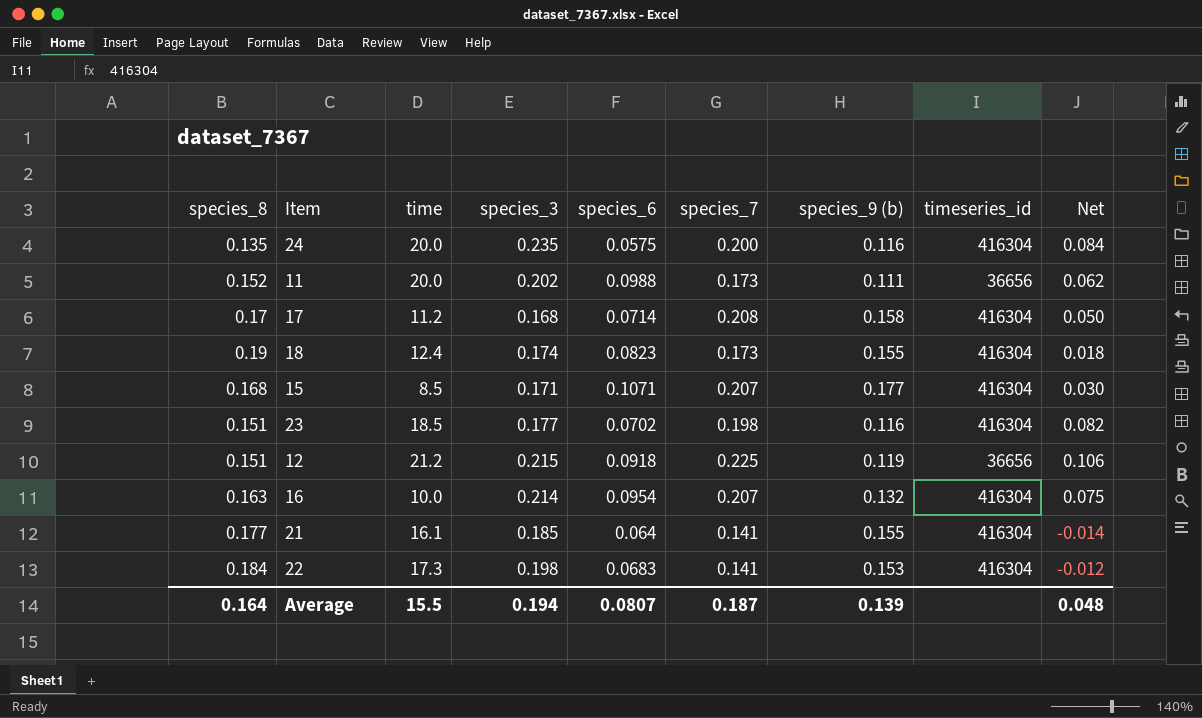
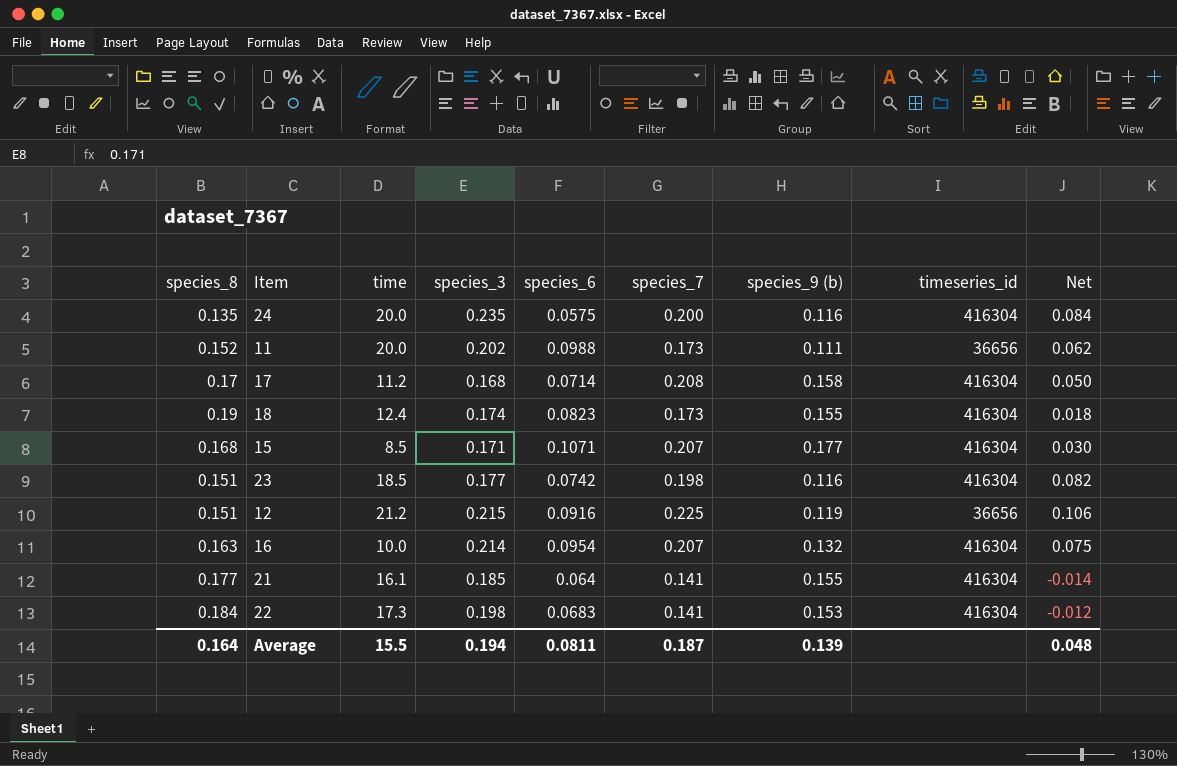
23 | species_6: 0.0702 -> 0.0742
12 | species_6: 0.0918 -> 0.0916
Average | species_6: 0.0807 -> 0.0811

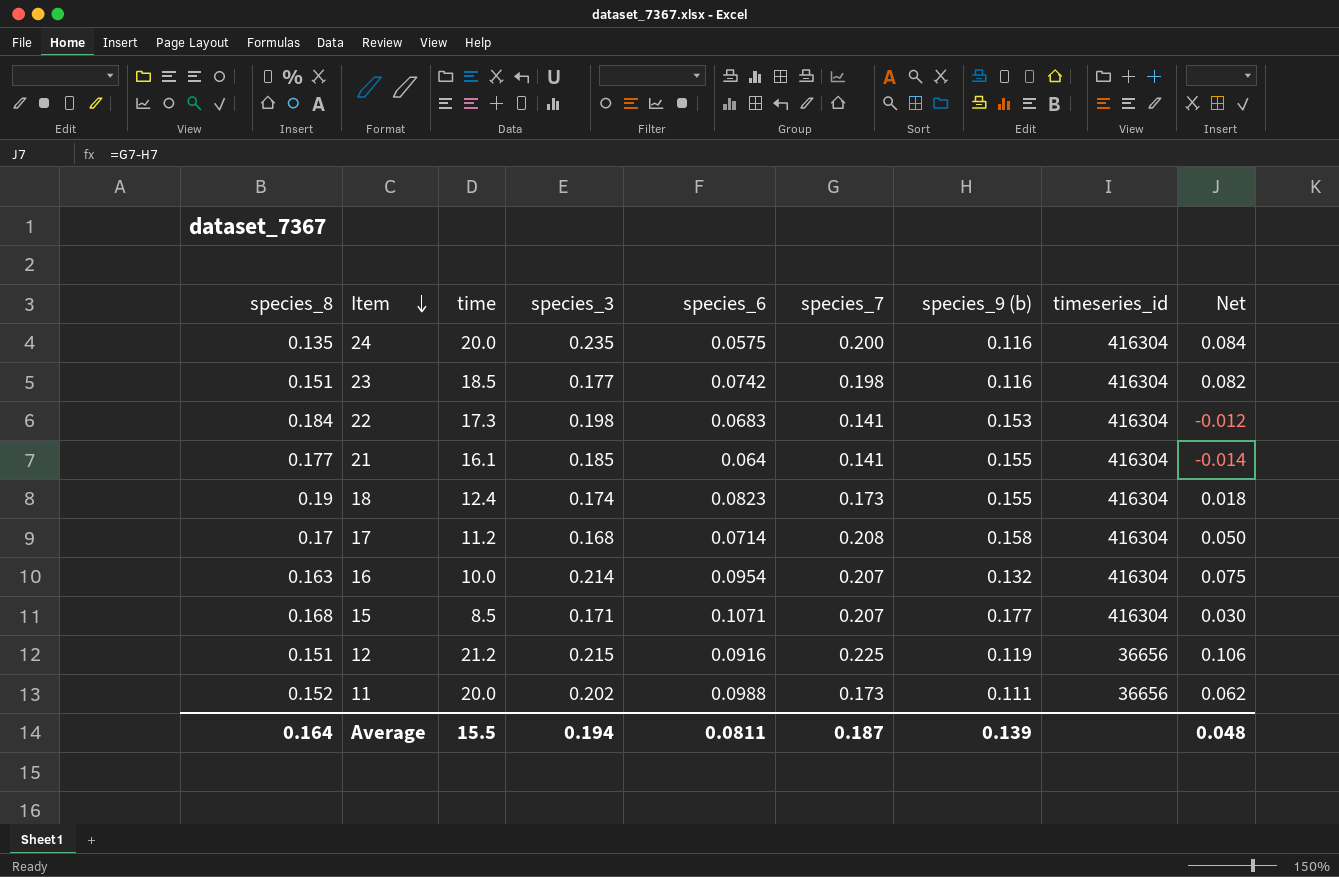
row order: none -> Item descending

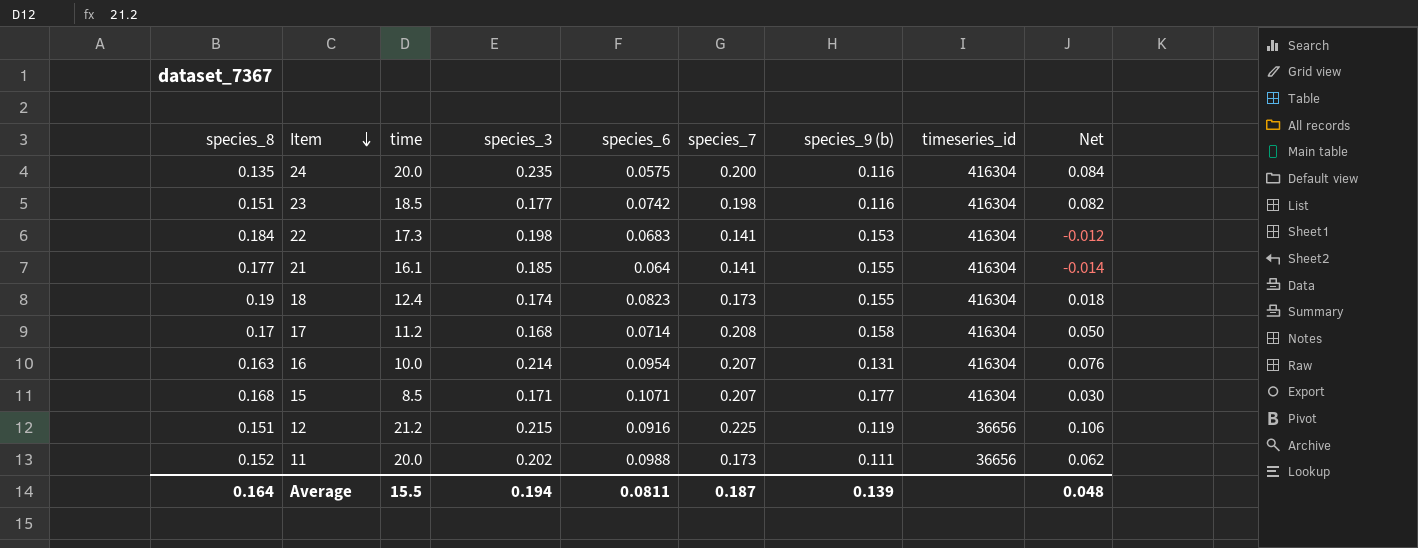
16 | species_9 (b): 0.132 -> 0.131
16 | Net: 0.075 -> 0.076

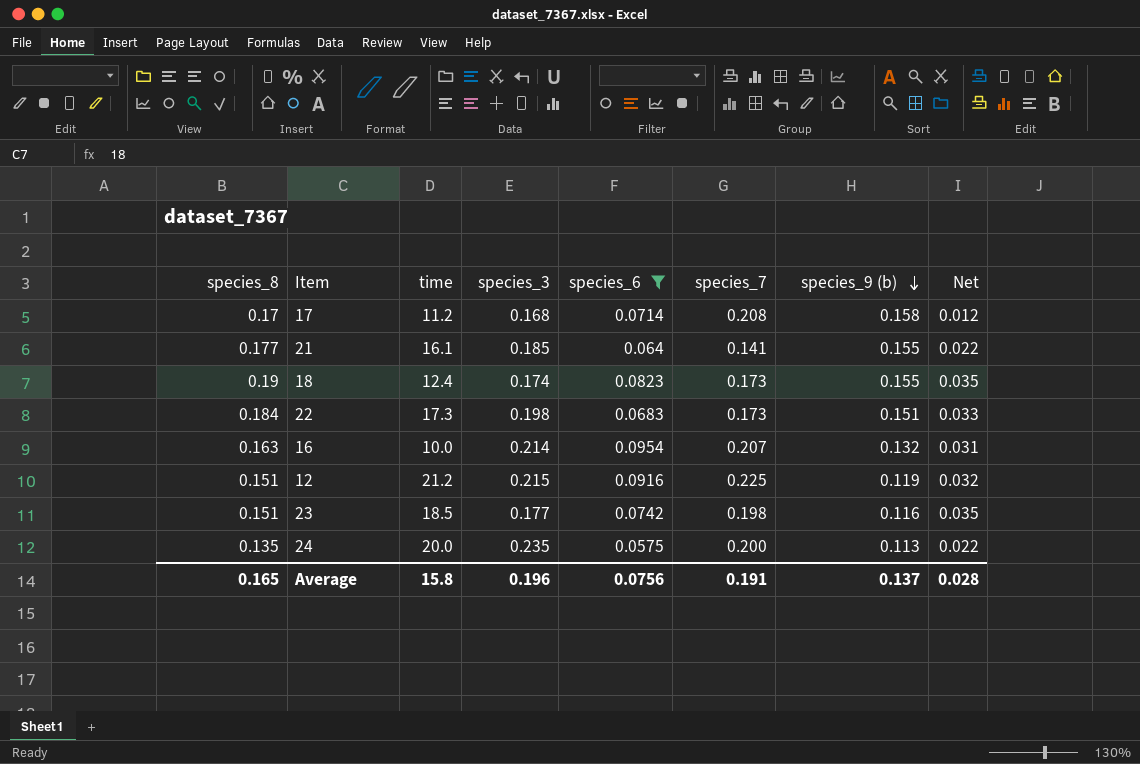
filter: none -> species_6 <= 0.0954
row order: Item descending -> species_9 (b) descending
column timeseries_id | position: 8 -> none
column Net | formula: [species_7] - [species_9 (b)] -> [species_8] - [species_9 (b)]
22 | species_7: 0.141 -> 0.173
22 | species_9 (b): 0.153 -> 0.151
16 | species_9 (b): 0.131 -> 0.132
24 | species_9 (b): 0.116 -> 0.113
Average | species_8: 0.164 -> 0.165
Average | time: 15.5 -> 15.8
Average | species_3: 0.194 -> 0.196
Average | species_6: 0.0811 -> 0.0756
Average | species_7: 0.187 -> 0.191
Average | species_9 (b): 0.139 -> 0.137
Average | Net: 0.048 -> 0.028

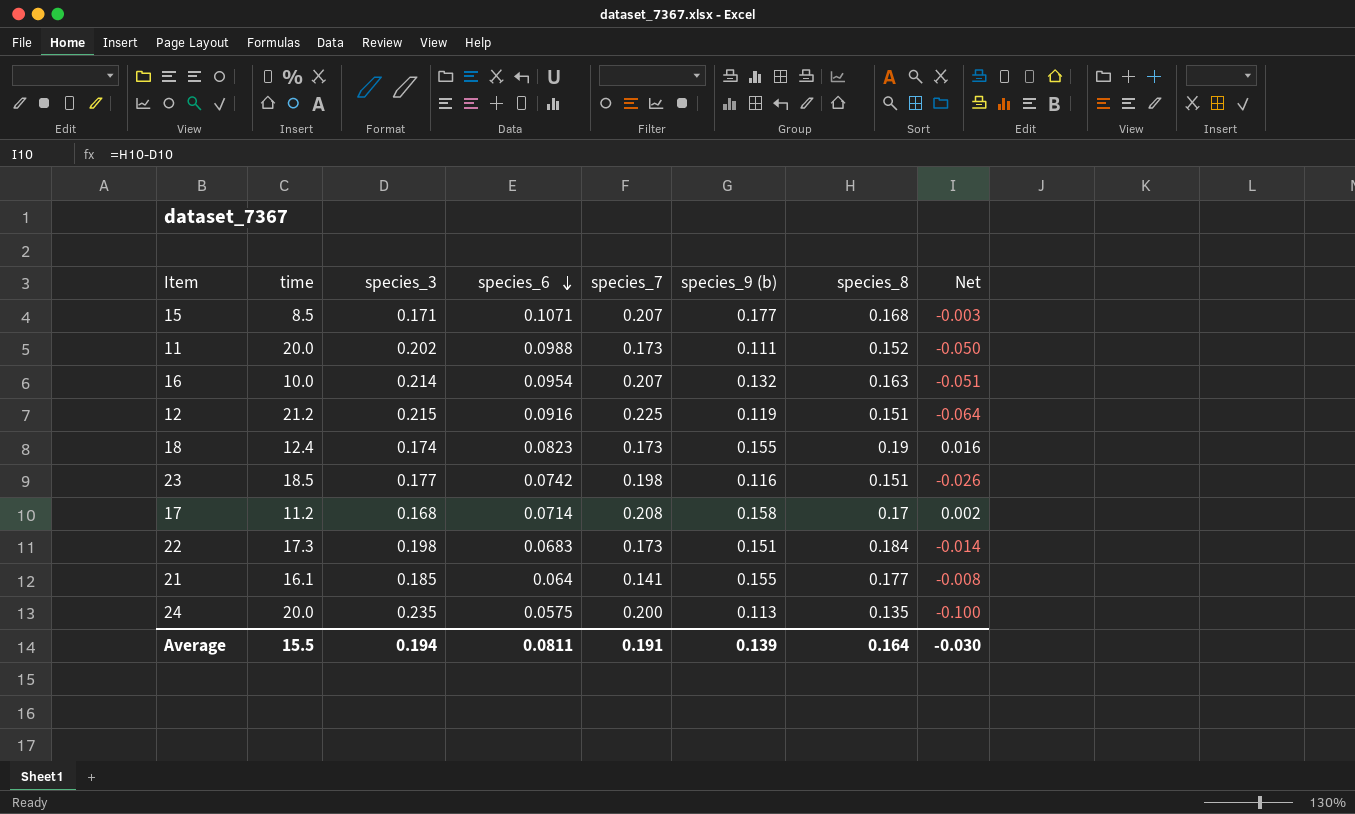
filter: species_6 <= 0.0954 -> none
row order: species_9 (b) descending -> species_6 descending
column species_8 | position: 1 -> 7
column Net | formula: [species_8] - [species_9 (b)] -> [species_8] - [species_3]
Average | time: 15.8 -> 15.5
Average | species_3: 0.196 -> 0.194
Average | species_6: 0.0756 -> 0.0811
Average | species_9 (b): 0.137 -> 0.139
Average | species_8: 0.165 -> 0.164
Average | Net: 0.028 -> -0.030

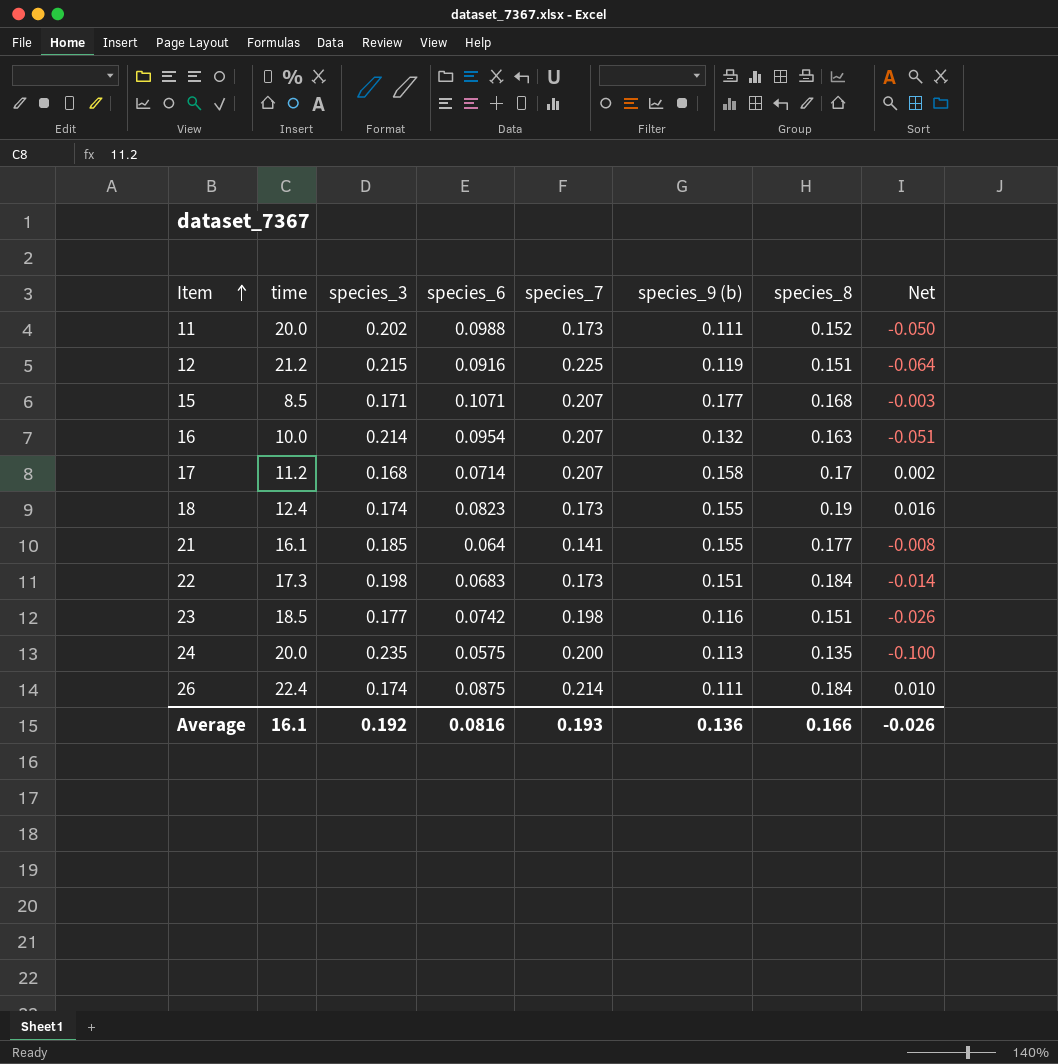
row order: species_6 descending -> Item ascending
17 | species_7: 0.208 -> 0.207
row 26: none -> 22.4 | 0.174 | 0.0875 | 0.214 | 0.111 | 0.184 | 0.010
Average | time: 15.5 -> 16.1
Average | species_3: 0.194 -> 0.192
Average | species_6: 0.0811 -> 0.0816
Average | species_7: 0.191 -> 0.193
Average | species_9 (b): 0.139 -> 0.136
Average | species_8: 0.164 -> 0.166
Average | Net: -0.030 -> -0.026

